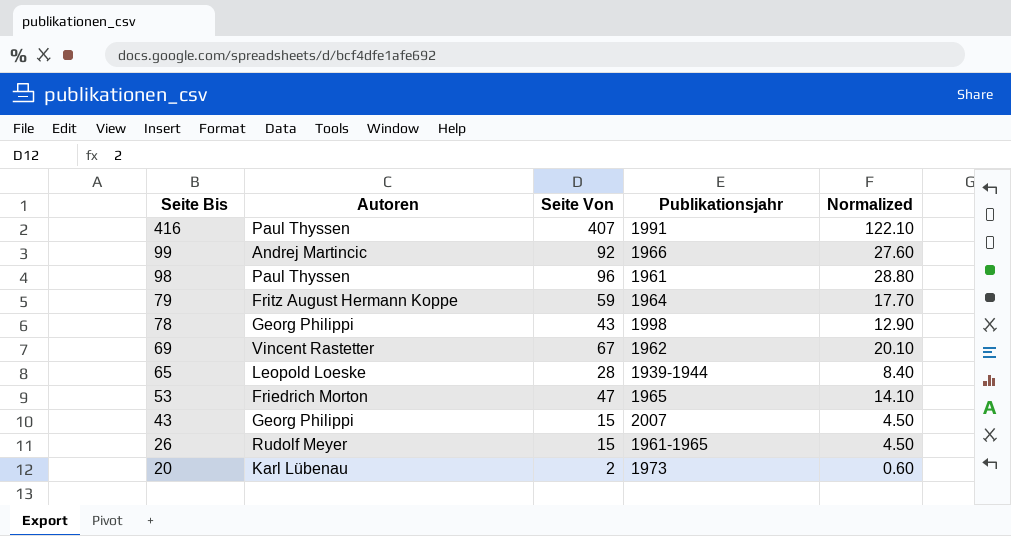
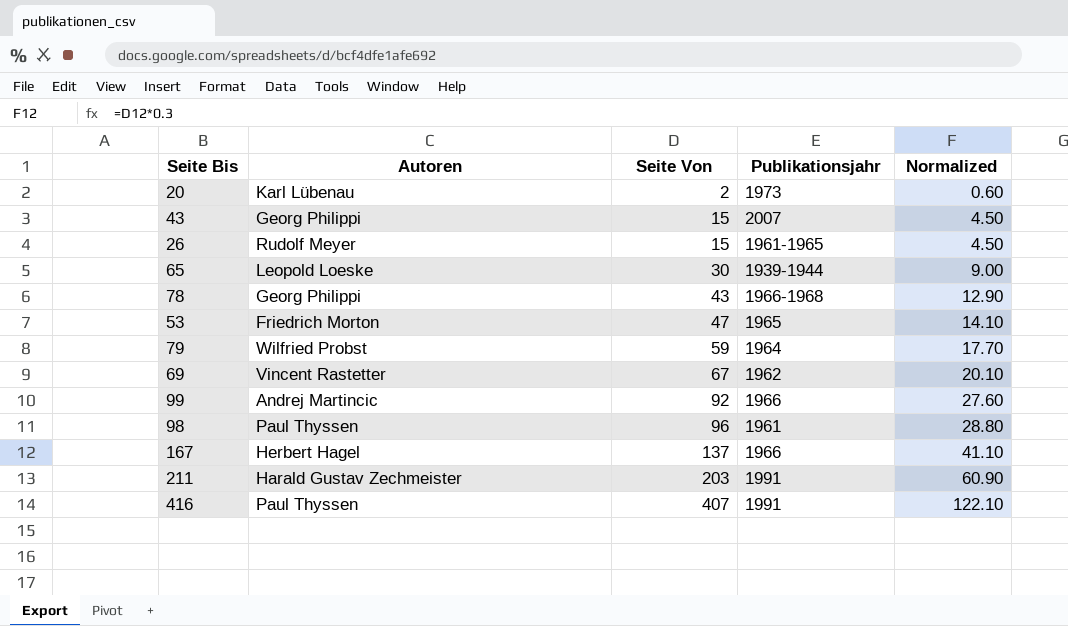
row order: Seite Bis descending -> Seite Von ascending
65 | Seite Von: 28 -> 30
65 | Normalized: 8.40 -> 9.00
78 | Publikationsjahr: 1998 -> 1966-1968
79 | Autoren: Fritz August Hermann Koppe -> Wilfried Probst
row 167: none -> Herbert Hagel | 137 | 1966 | 41.10
row 211: none -> Harald Gustav Zechmeister | 203 | 1991 | 60.90

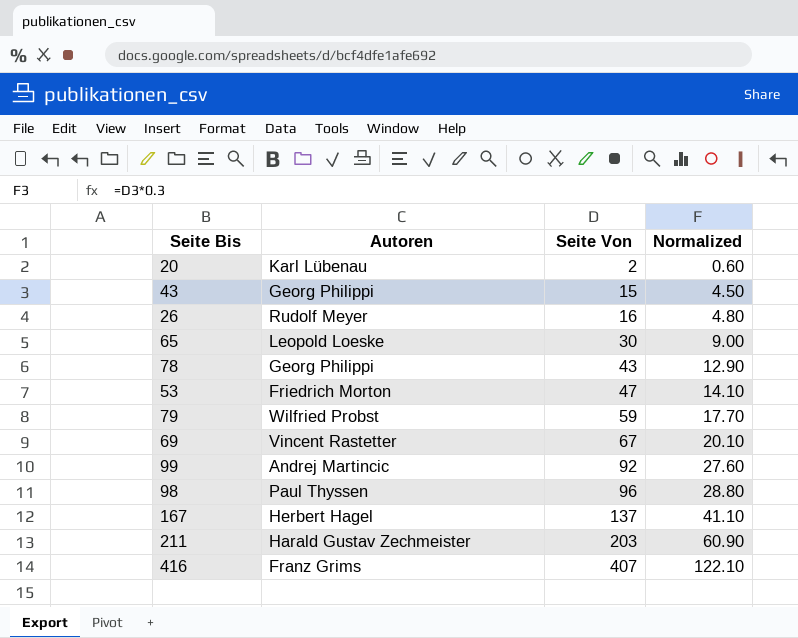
column Publikationsjahr | position: 4 -> none
26 | Seite Von: 15 -> 16
26 | Normalized: 4.50 -> 4.80
416 | Autoren: Paul Thyssen -> Franz Grims

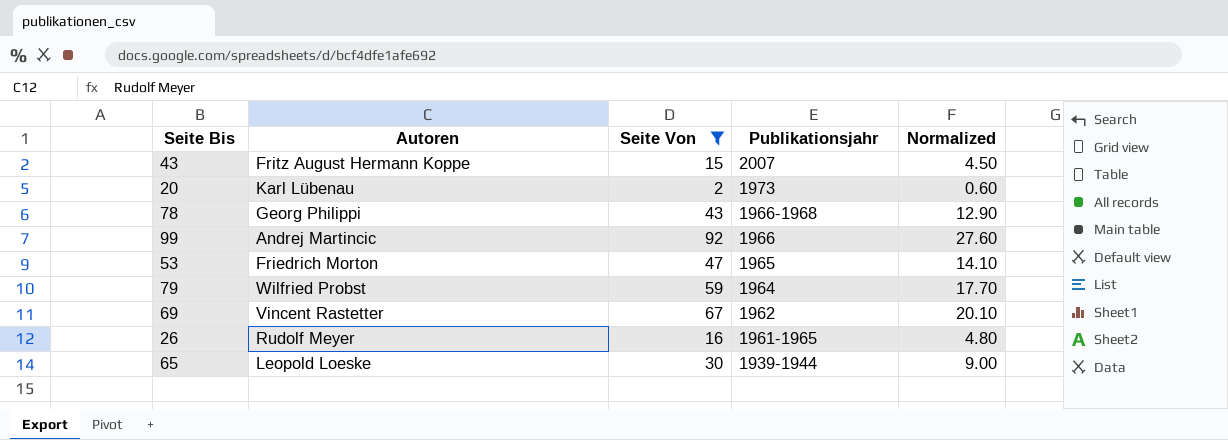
filter: none -> Seite Von <= 92
row order: Seite Von ascending -> Publikationsjahr descending
column Publikationsjahr | position: none -> 4
43 | Autoren: Georg Philippi -> Fritz August Hermann Koppe

